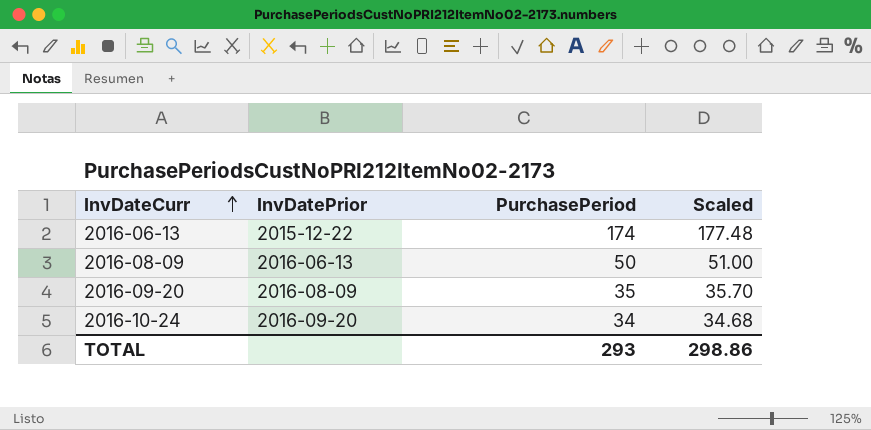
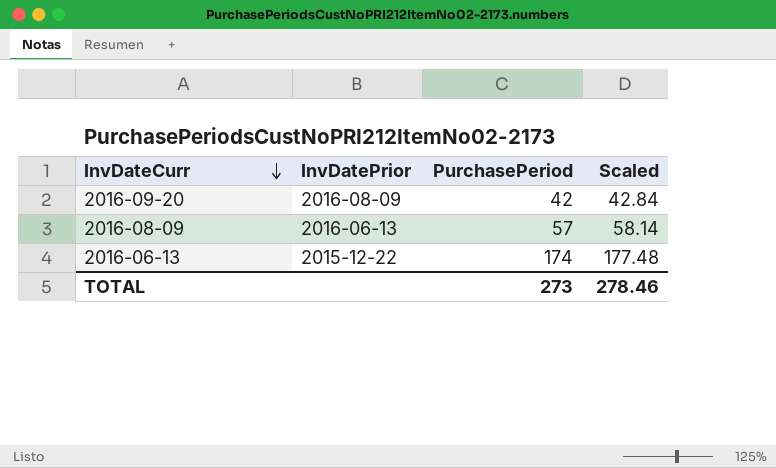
row order: InvDateCurr ascending -> InvDateCurr descending
row 2016-10-24: 2016-09-20 | 34 | 34.68 -> none
2016-09-20 | PurchasePeriod: 35 -> 42
2016-09-20 | Scaled: 35.70 -> 42.84
2016-08-09 | PurchasePeriod: 50 -> 57
2016-08-09 | Scaled: 51.00 -> 58.14
TOTAL | PurchasePeriod: 293 -> 273
TOTAL | Scaled: 298.86 -> 278.46

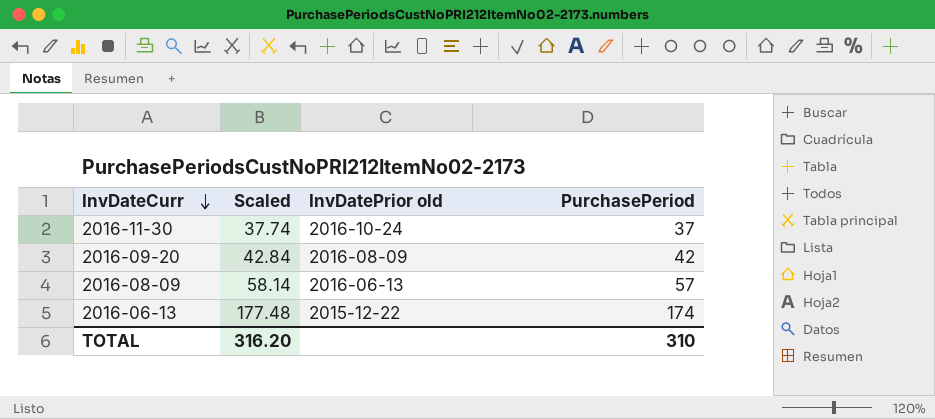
column Scaled | position: 4 -> 2
column name: InvDatePrior -> InvDatePrior old
row 2016-11-30: none -> 37.74 | 2016-10-24 | 37
TOTAL | Scaled: 278.46 -> 316.20
TOTAL | PurchasePeriod: 273 -> 310

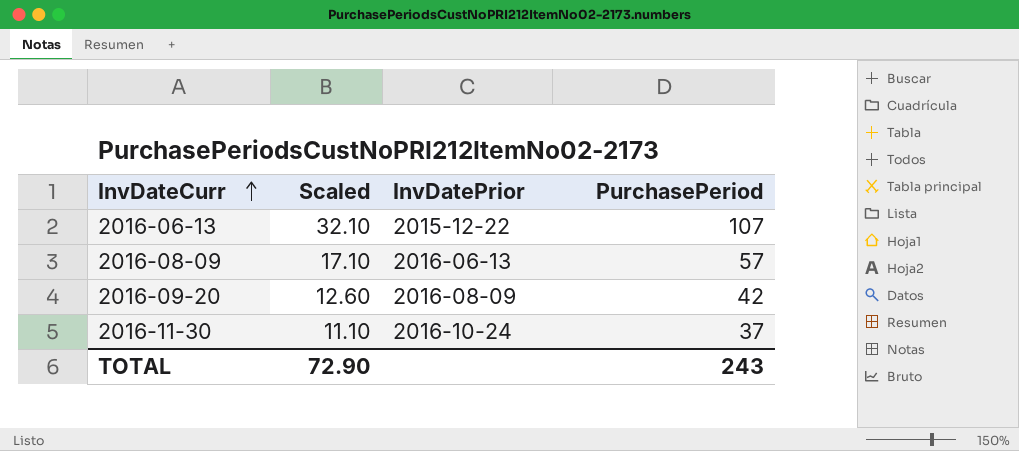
row order: InvDateCurr descending -> InvDateCurr ascending
column Scaled | formula: [PurchasePeriod] * 1.02 -> [PurchasePeriod] * 0.3
column name: InvDatePrior old -> InvDatePrior
2016-06-13 | PurchasePeriod: 174 -> 107
TOTAL | Scaled: 316.20 -> 72.90
TOTAL | PurchasePeriod: 310 -> 243

